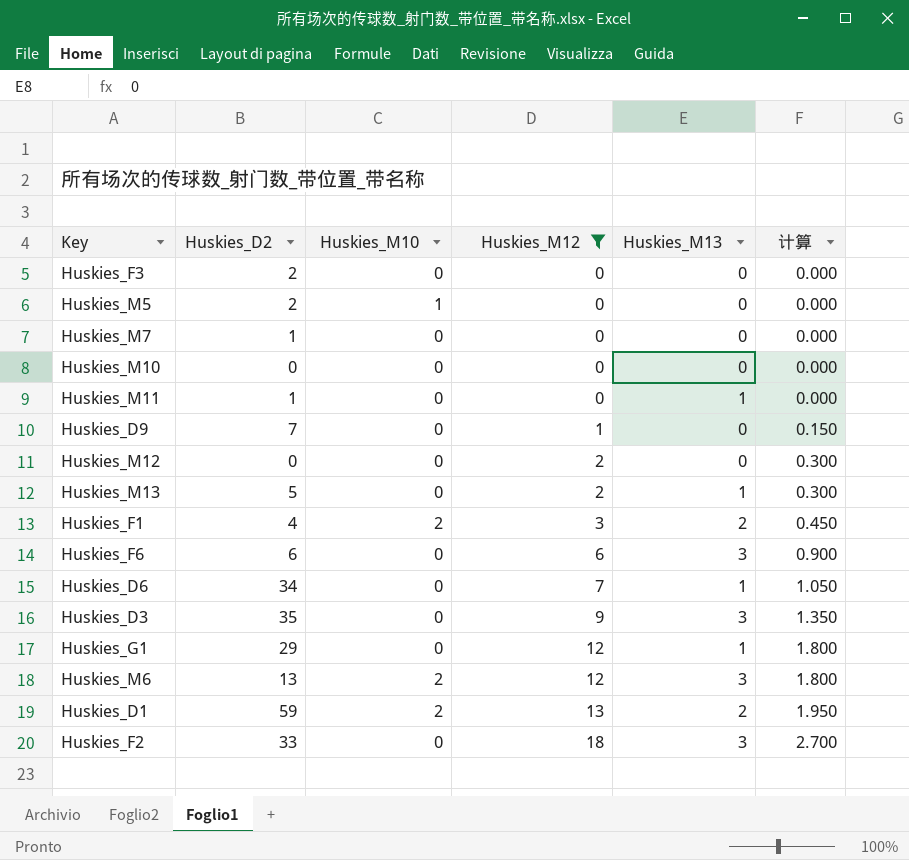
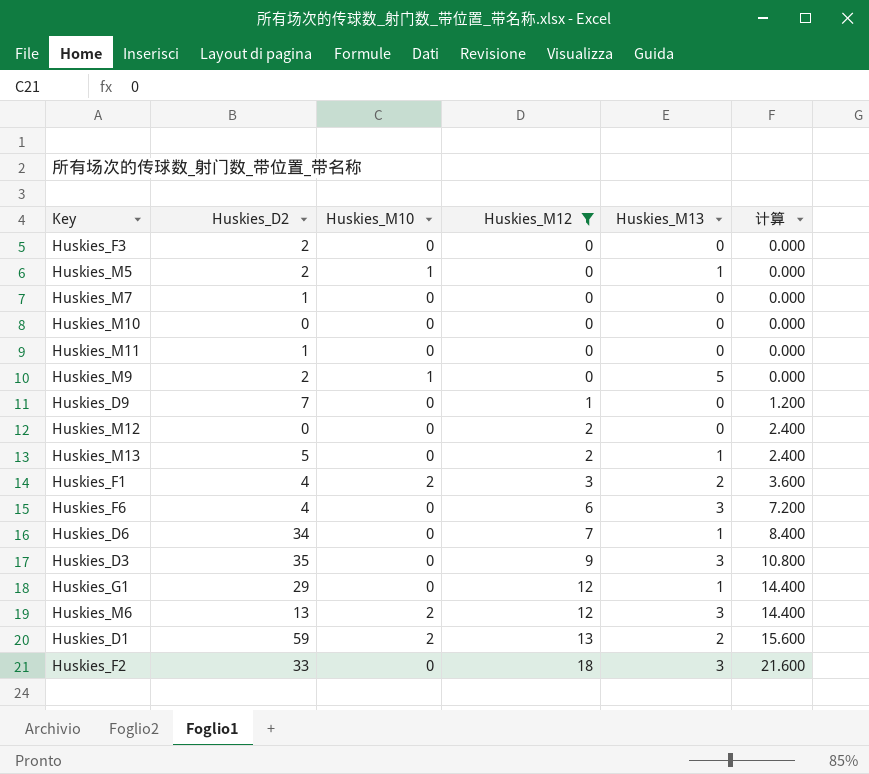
column 计算 | formula: [Huskies_M12] * 0.15 -> [Huskies_M12] * 1.2
Huskies_M5 | Huskies_M13: 0 -> 1
Huskies_M11 | Huskies_M13: 1 -> 0
row Huskies_M9: none -> 2 | 1 | 0 | 5 | 0.000
Huskies_F6 | Huskies_D2: 6 -> 4

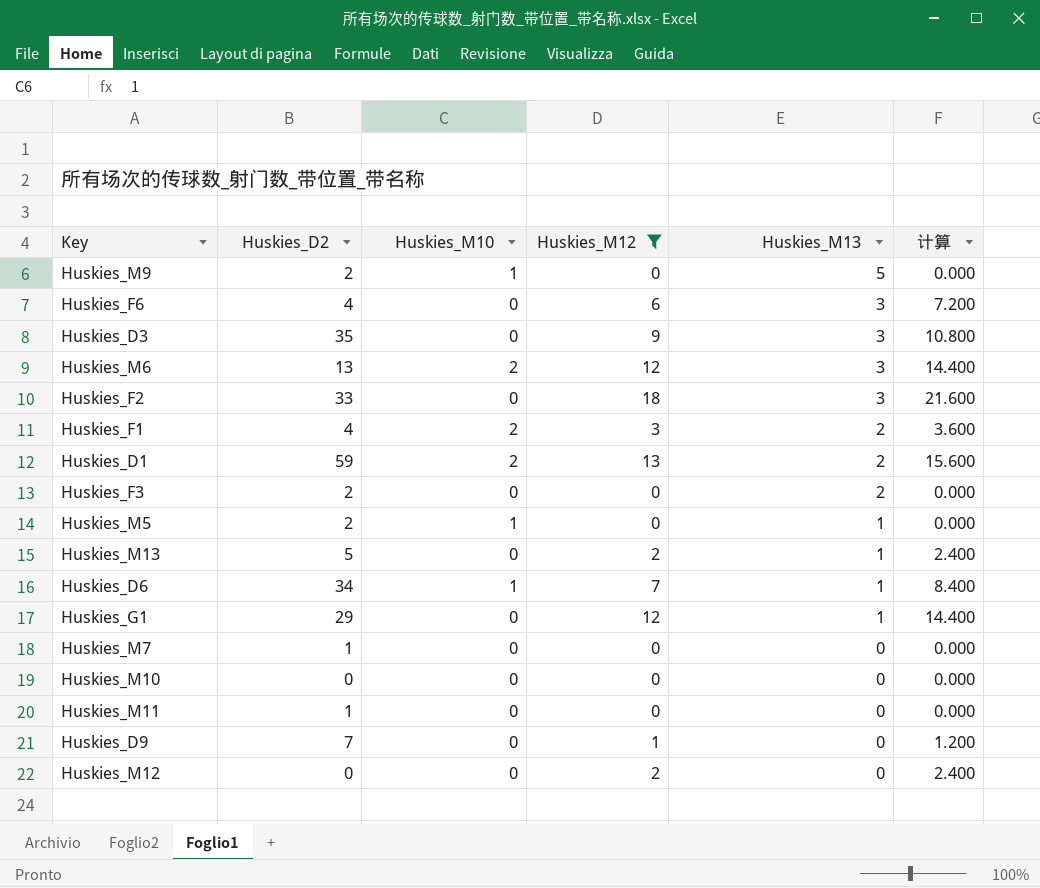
row order: Huskies_M12 ascending -> Huskies_M13 descending
Huskies_F3 | Huskies_M13: 0 -> 2
Huskies_D6 | Huskies_M10: 0 -> 1

